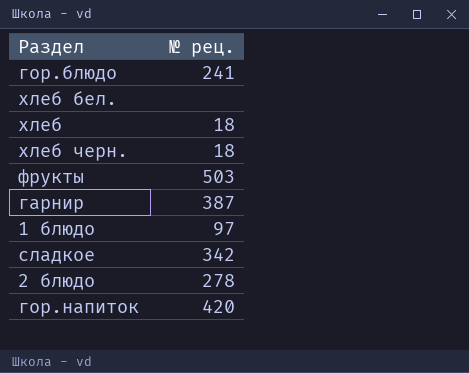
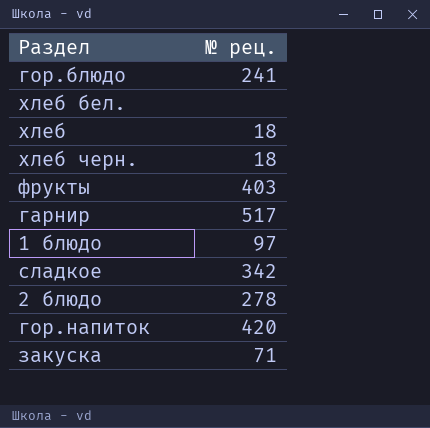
фрукты | № рец.: 503 -> 403
гарнир | № рец.: 387 -> 517
row закуска: none -> 71

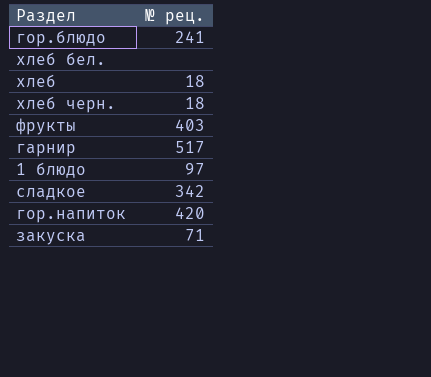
row 2 блюдо: 278 -> none

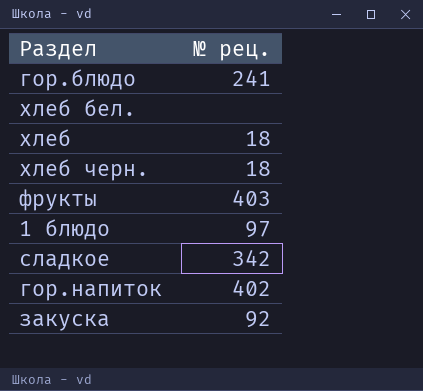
row гарнир: 517 -> none
гор.напиток | № рец.: 420 -> 402
закуска | № рец.: 71 -> 92

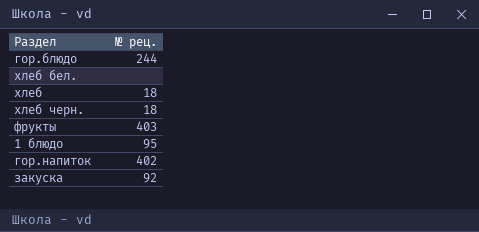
row сладкое: 342 -> none
гор.блюдо | № рец.: 241 -> 244
1 блюдо | № рец.: 97 -> 95

